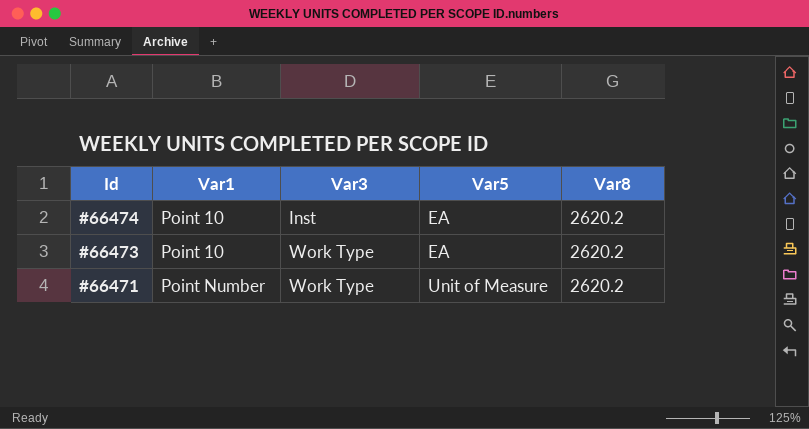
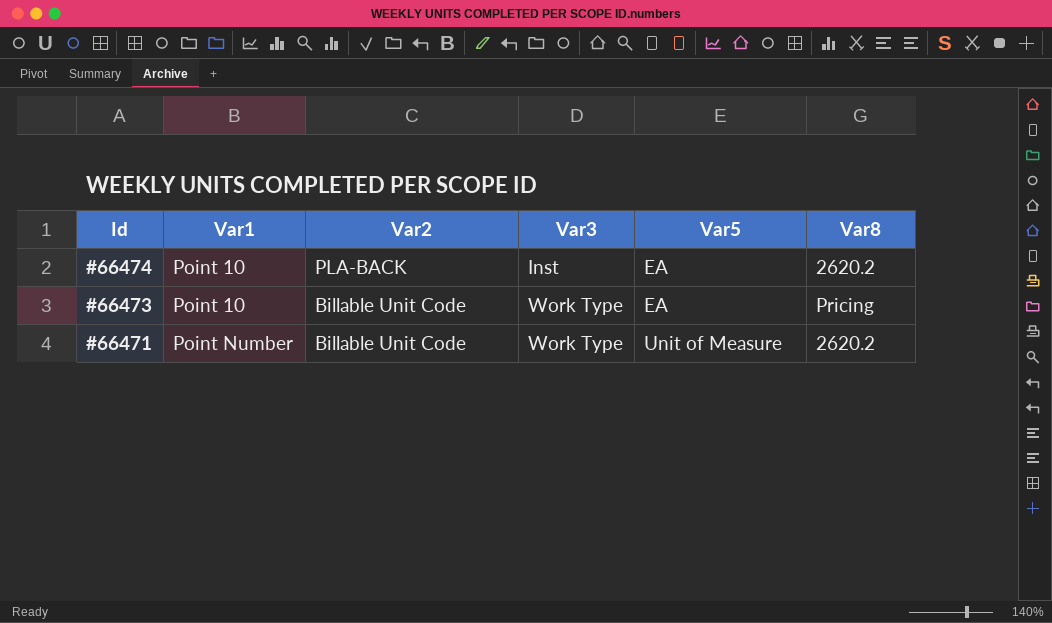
column Var2 | position: none -> 3
#66473 | Var8: 2620.2 -> Pricing

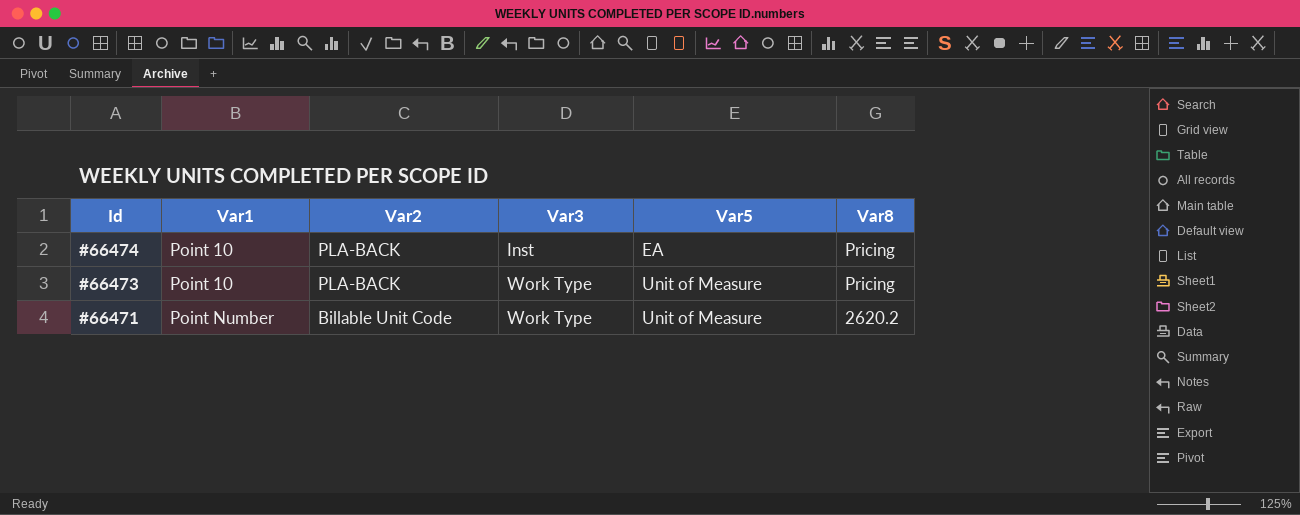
#66474 | Var8: 2620.2 -> Pricing
#66473 | Var2: Billable Unit Code -> PLA-BACK
#66473 | Var5: EA -> Unit of Measure

